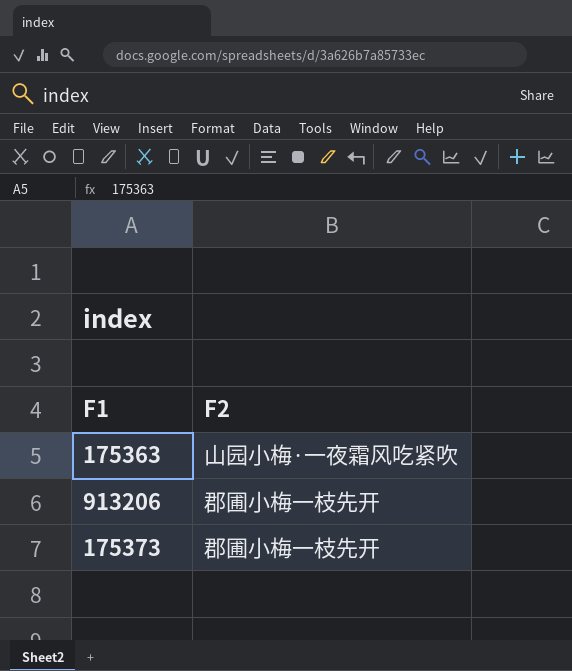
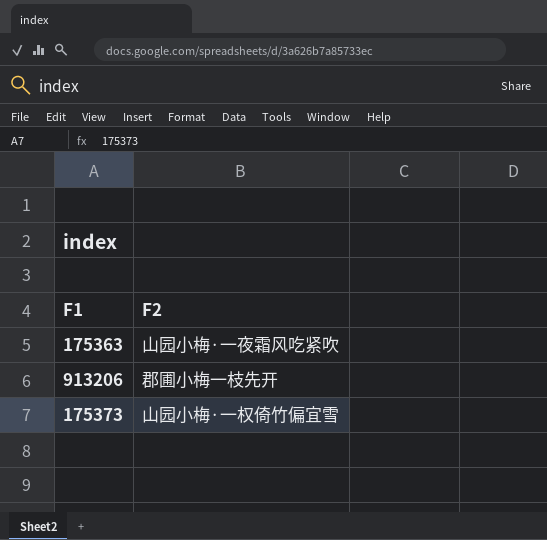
175373 | F2: 郡圃小梅一枝先开 -> 山园小梅·一权倚竹偏宜雪

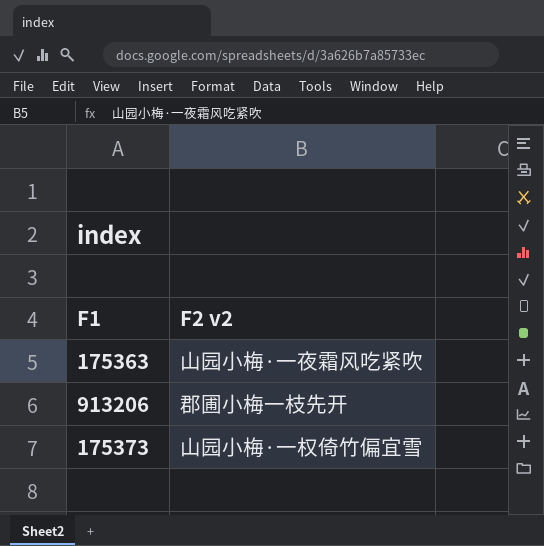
column name: F2 -> F2 v2

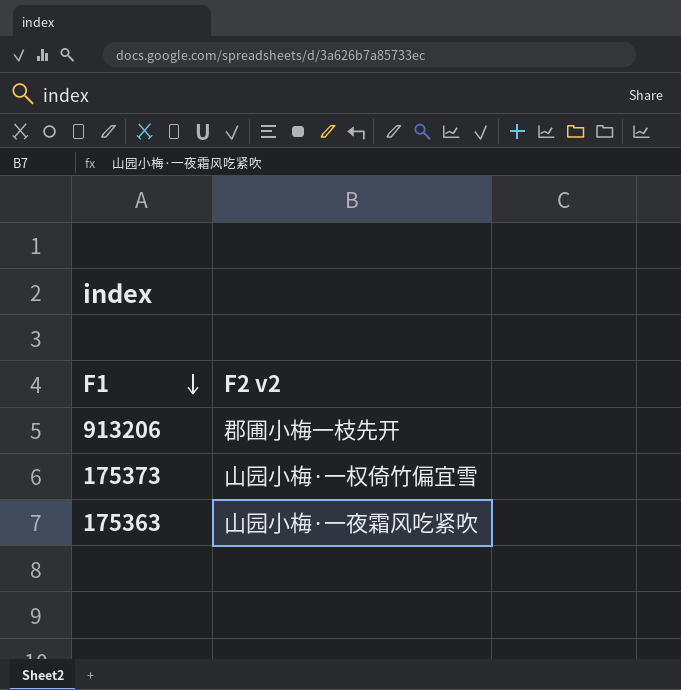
row order: none -> F1 descending

